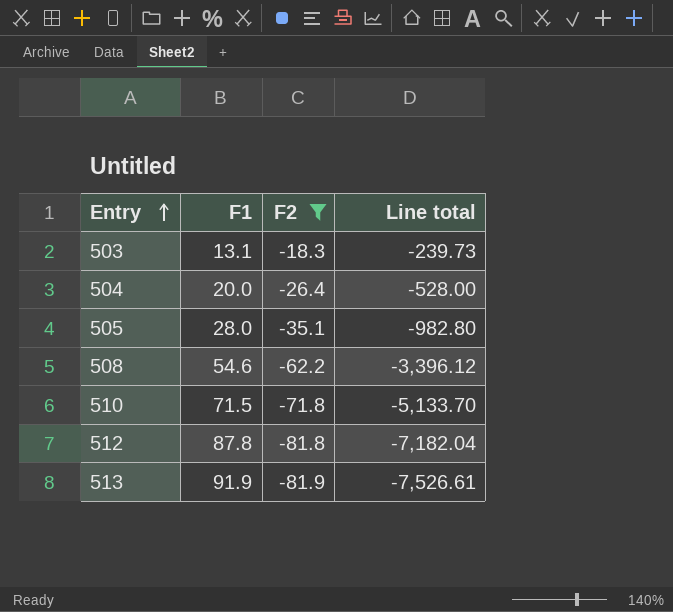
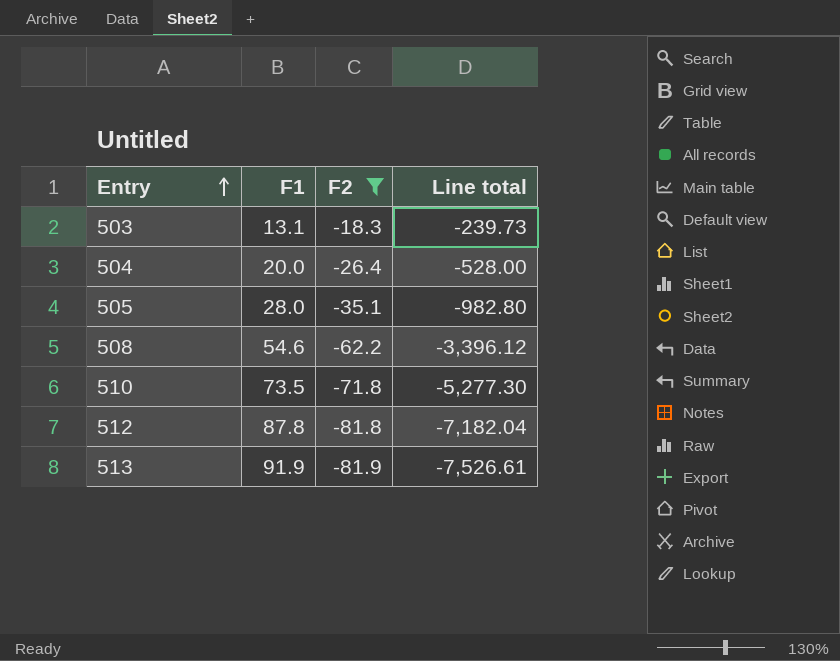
510 | F1: 71.5 -> 73.5
510 | Line total: -5,133.70 -> -5,277.30

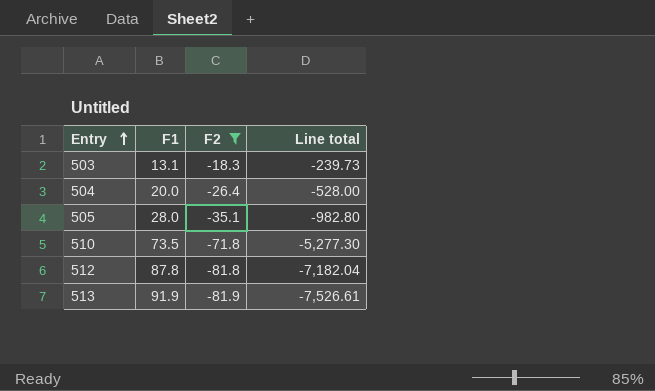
row 508: 54.6 | -62.2 | -3,396.12 -> none

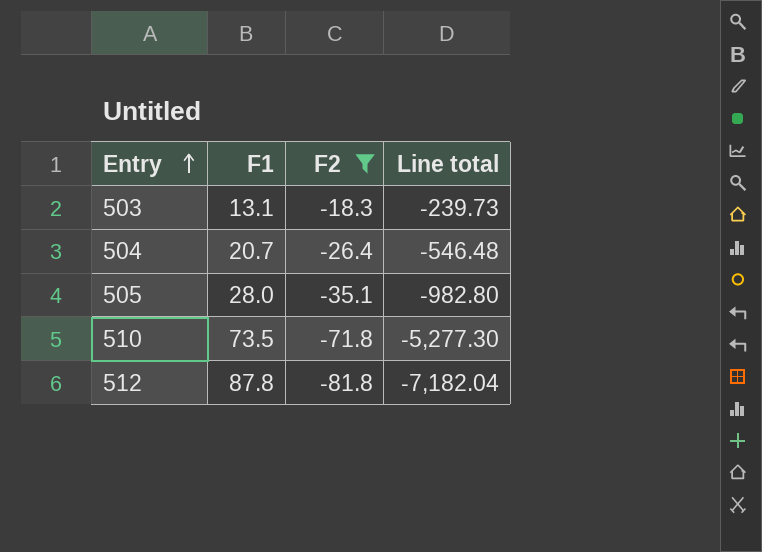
row 513: 91.9 | -81.9 | -7,526.61 -> none
504 | F1: 20.0 -> 20.7
504 | Line total: -528.00 -> -546.48

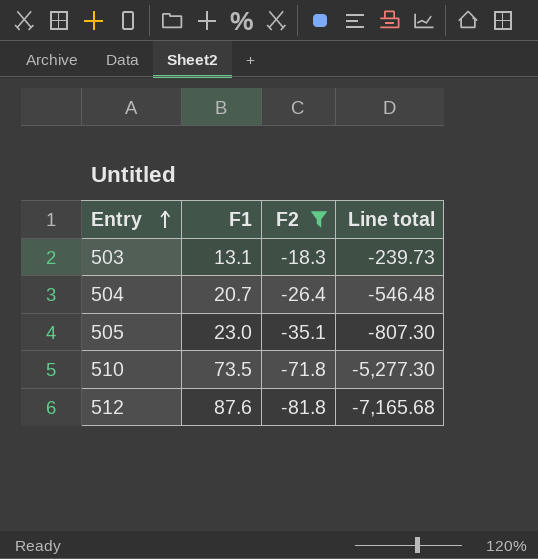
505 | F1: 28.0 -> 23.0
505 | Line total: -982.80 -> -807.30
512 | F1: 87.8 -> 87.6
512 | Line total: -7,182.04 -> -7,165.68

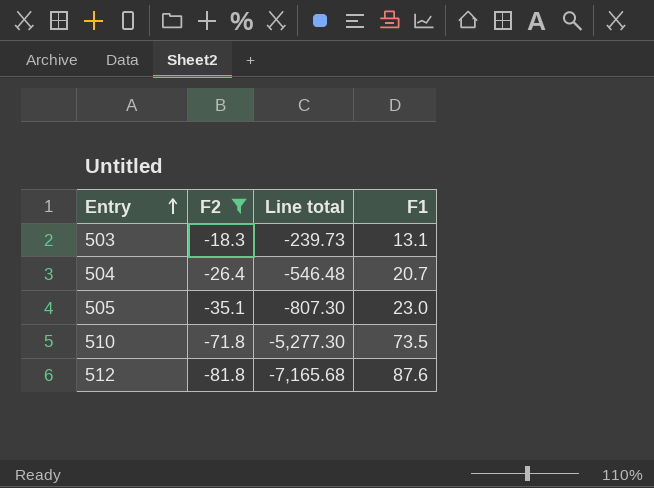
column F1 | position: 2 -> 4

